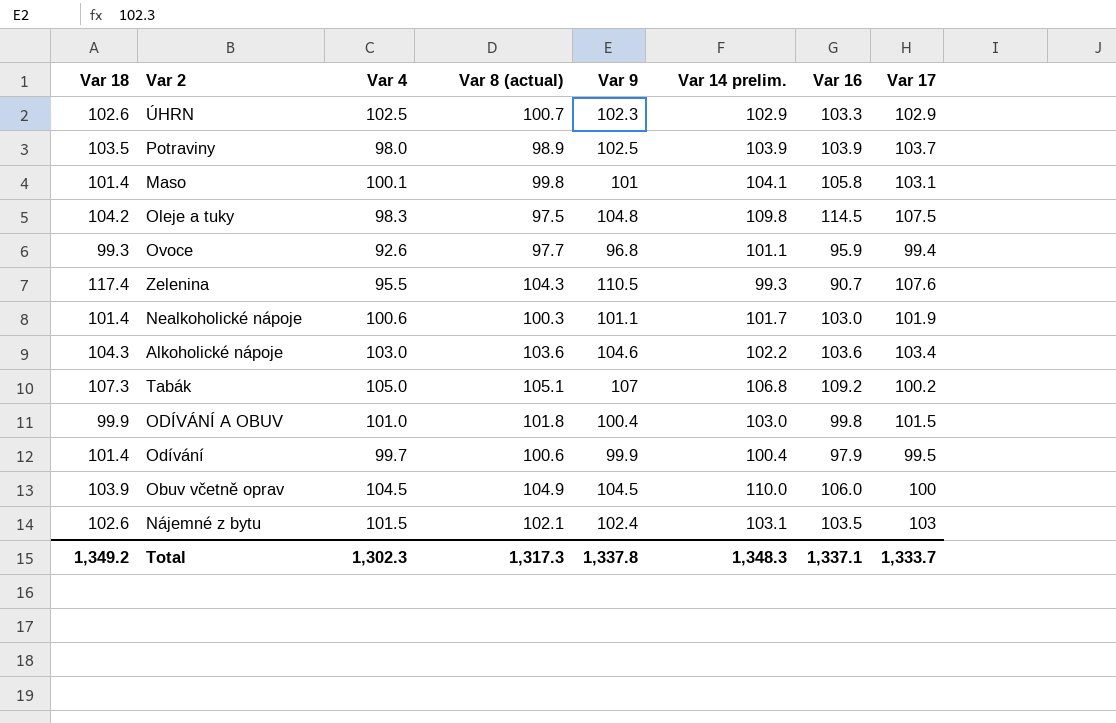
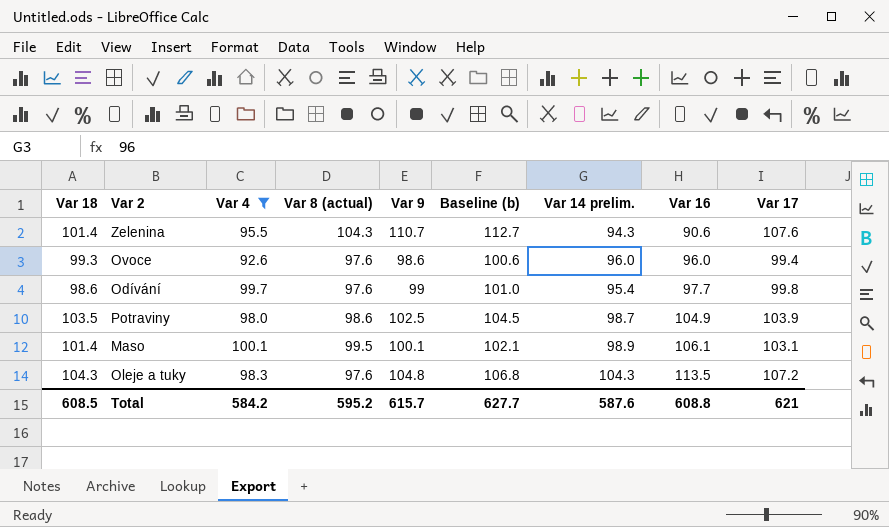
filter: none -> Var 4 <= 100.1
row order: none -> Var 16 ascending
column Baseline (b) | formula: none -> [Var 9] + 2
Zelenina | Var 18: 117.4 -> 101.4
Zelenina | Var 9: 110.5 -> 110.7
Zelenina | Var 14 prelim.: 99.3 -> 94.3
Zelenina | Var 16: 90.7 -> 90.6
Ovoce | Var 8 (actual): 97.7 -> 97.6
Ovoce | Var 9: 96.8 -> 98.6
Ovoce | Var 14 prelim.: 101.1 -> 96.0
Ovoce | Var 16: 95.9 -> 96.0
Odívání | Var 18: 101.4 -> 98.6
Odívání | Var 8 (actual): 100.6 -> 97.6
Odívání | Var 9: 99.9 -> 99
Odívání | Var 14 prelim.: 100.4 -> 95.4
Odívání | Var 16: 97.9 -> 97.7
Odívání | Var 17: 99.5 -> 99.8
Potraviny | Var 8 (actual): 98.9 -> 98.6
Potraviny | Var 14 prelim.: 103.9 -> 98.7
Potraviny | Var 16: 103.9 -> 104.9
Potraviny | Var 17: 103.7 -> 103.9
Maso | Var 8 (actual): 99.8 -> 99.5
Maso | Var 9: 101 -> 100.1
Maso | Var 14 prelim.: 104.1 -> 98.9
Maso | Var 16: 105.8 -> 106.1
Oleje a tuky | Var 18: 104.2 -> 104.3
Oleje a tuky | Var 8 (actual): 97.5 -> 97.6
Oleje a tuky | Var 14 prelim.: 109.8 -> 104.3
Oleje a tuky | Var 16: 114.5 -> 113.5
Oleje a tuky | Var 17: 107.5 -> 107.2
Total | Var 18: 1,349.2 -> 608.5
Total | Var 4: 1,302.3 -> 584.2
Total | Var 8 (actual): 1,317.3 -> 595.2
Total | Var 9: 1,337.8 -> 615.7
Total | Var 14 prelim.: 1,348.3 -> 587.6
Total | Var 16: 1,337.1 -> 608.8
Total | Var 17: 1,333.7 -> 621

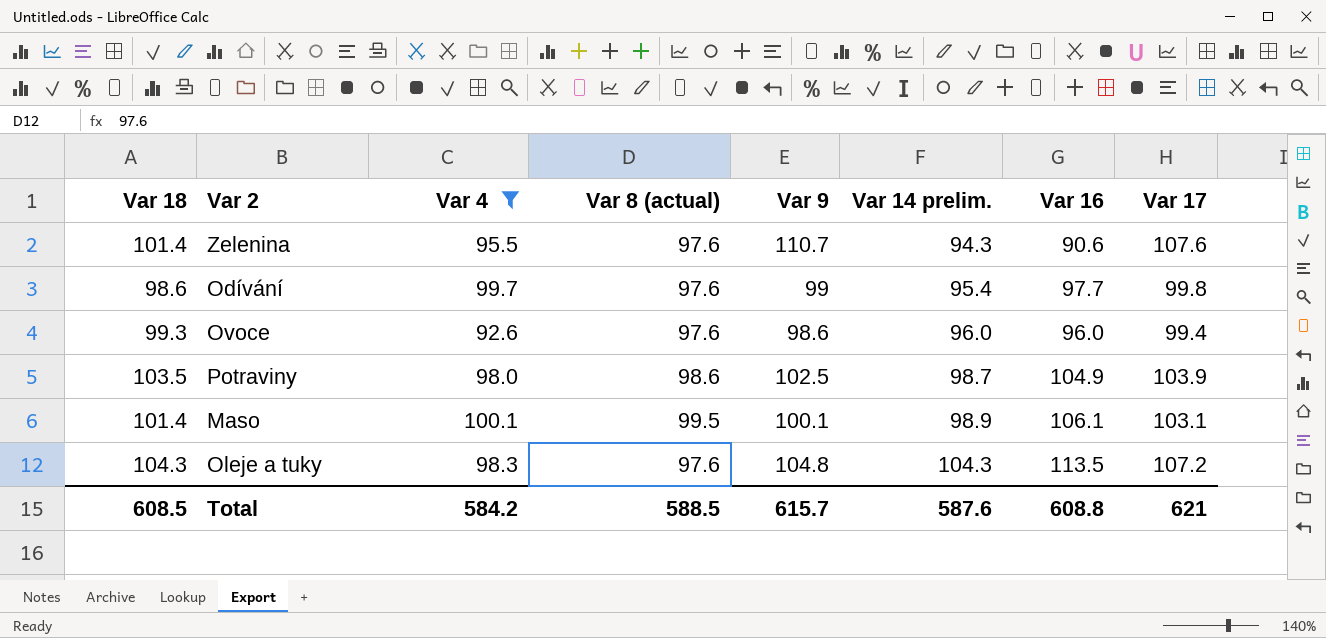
row order: Var 16 ascending -> Var 14 prelim. ascending
column Baseline (b) | formula: [Var 9] + 2 -> none
Zelenina | Var 8 (actual): 104.3 -> 97.6
Total | Var 8 (actual): 595.2 -> 588.5

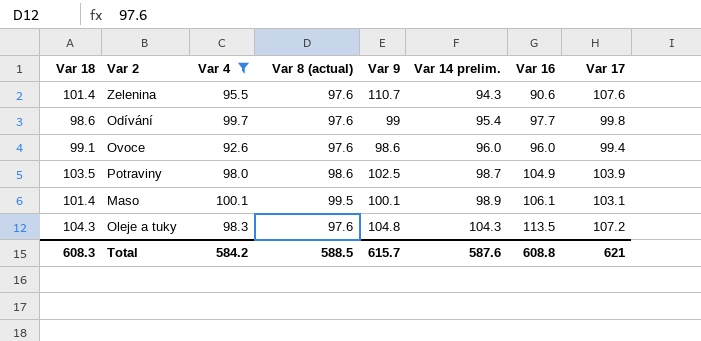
Ovoce | Var 18: 99.3 -> 99.1
Total | Var 18: 608.5 -> 608.3

